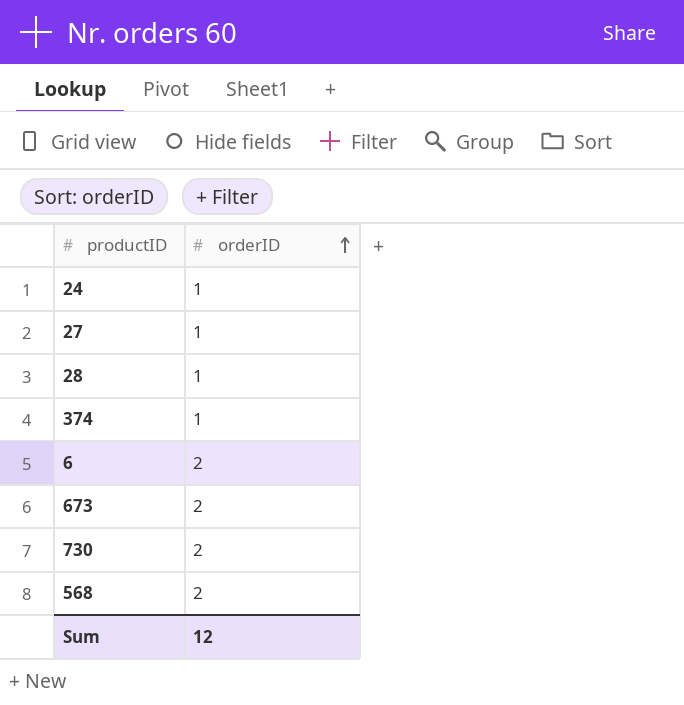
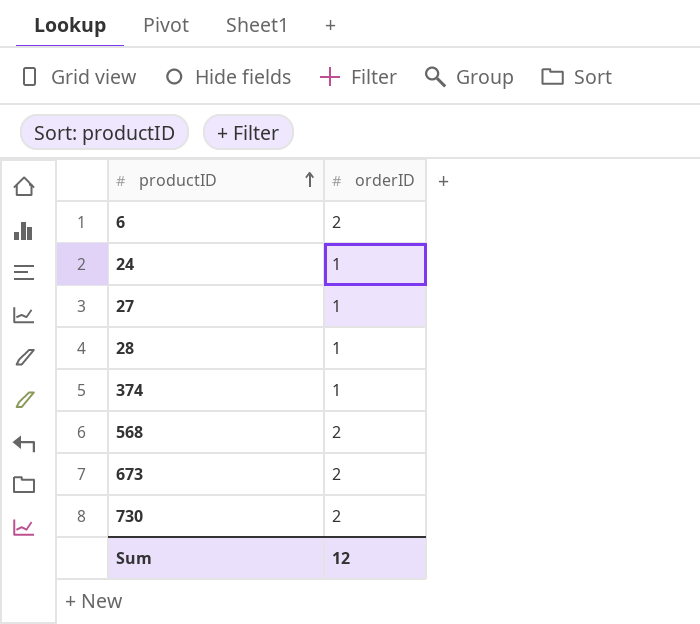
row order: orderID ascending -> productID ascending

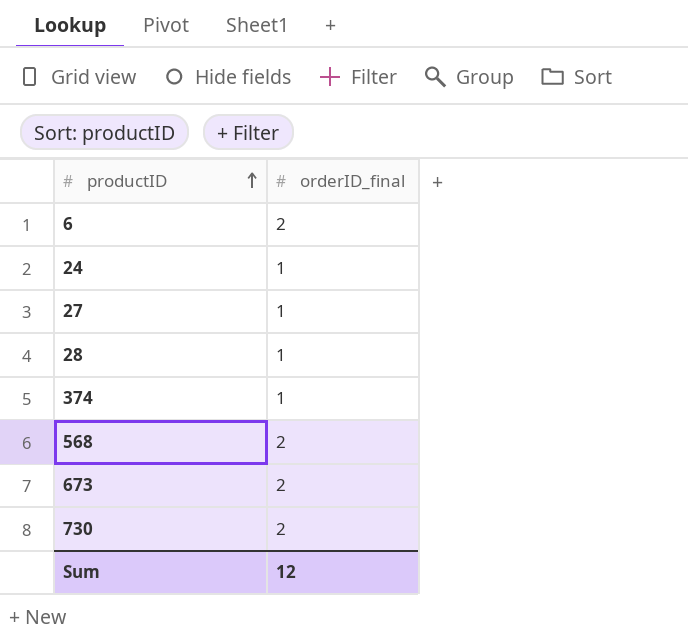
column name: orderID -> orderID_final

